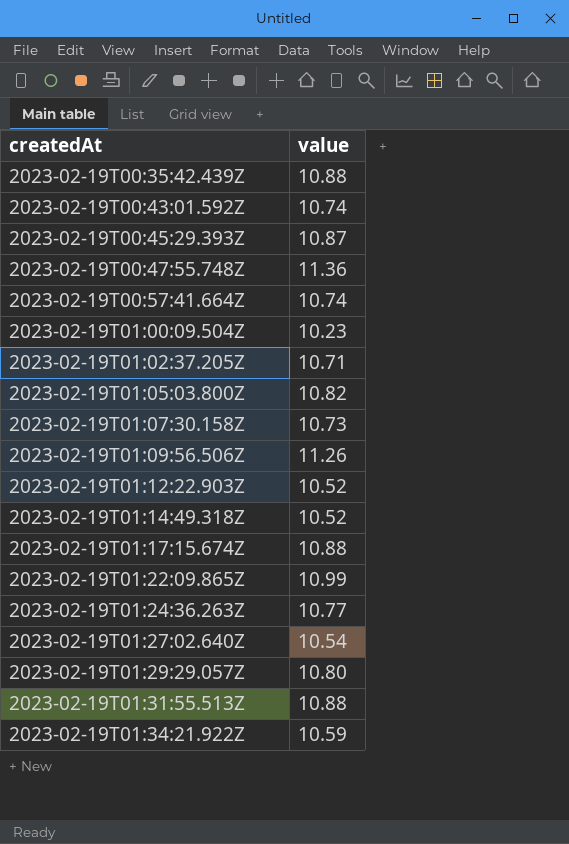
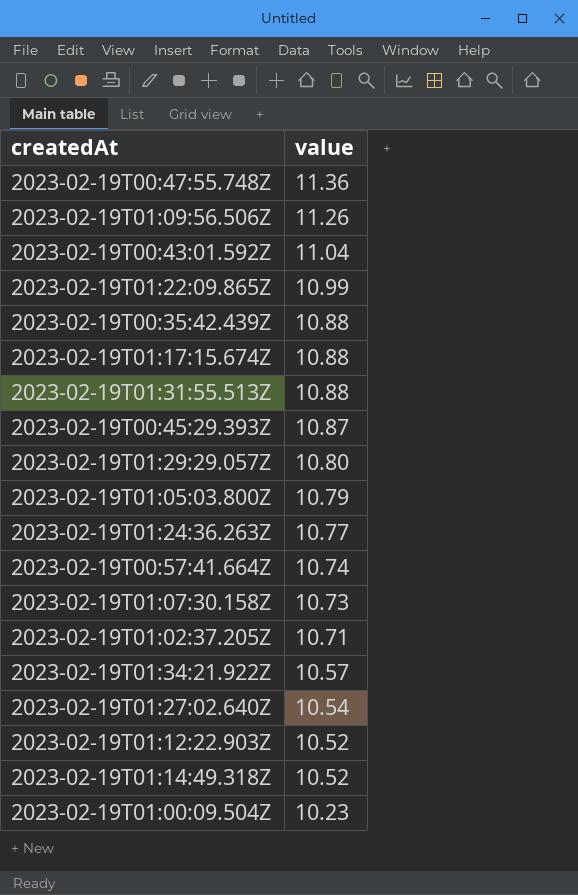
row order: createdAt ascending -> value descending
2023-02-19T00:43:01.592Z | value: 10.74 -> 11.04
2023-02-19T01:05:03.800Z | value: 10.82 -> 10.79
2023-02-19T01:34:21.922Z | value: 10.59 -> 10.57

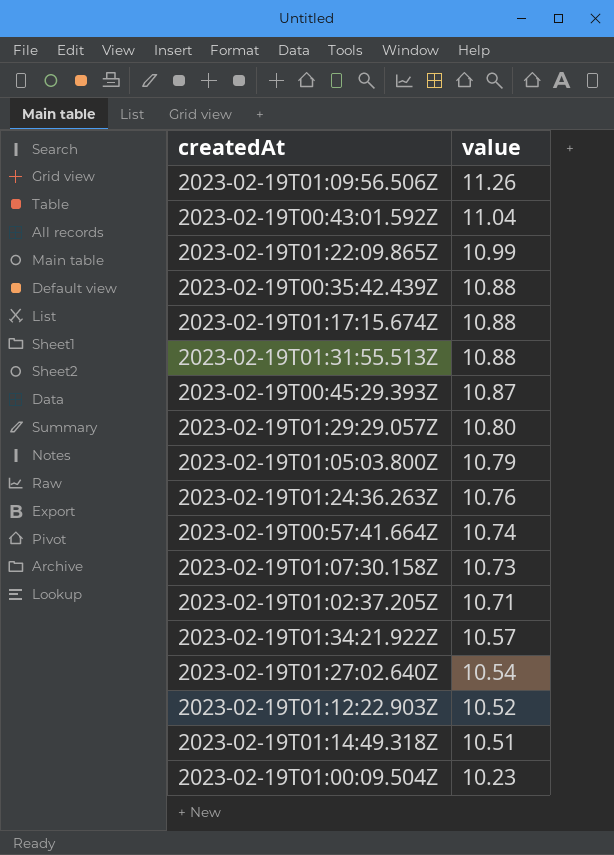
row 2023-02-19T00:47:55.748Z: 11.36 -> none
2023-02-19T01:24:36.263Z | value: 10.77 -> 10.76
2023-02-19T01:14:49.318Z | value: 10.52 -> 10.51

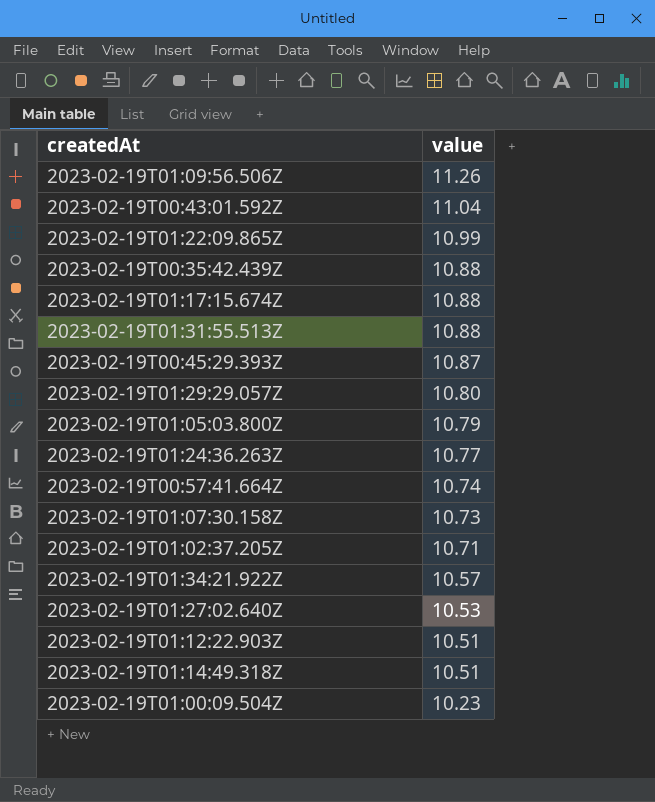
2023-02-19T01:24:36.263Z | value: 10.76 -> 10.77
2023-02-19T01:27:02.640Z | value: 10.54 -> 10.53
2023-02-19T01:12:22.903Z | value: 10.52 -> 10.51

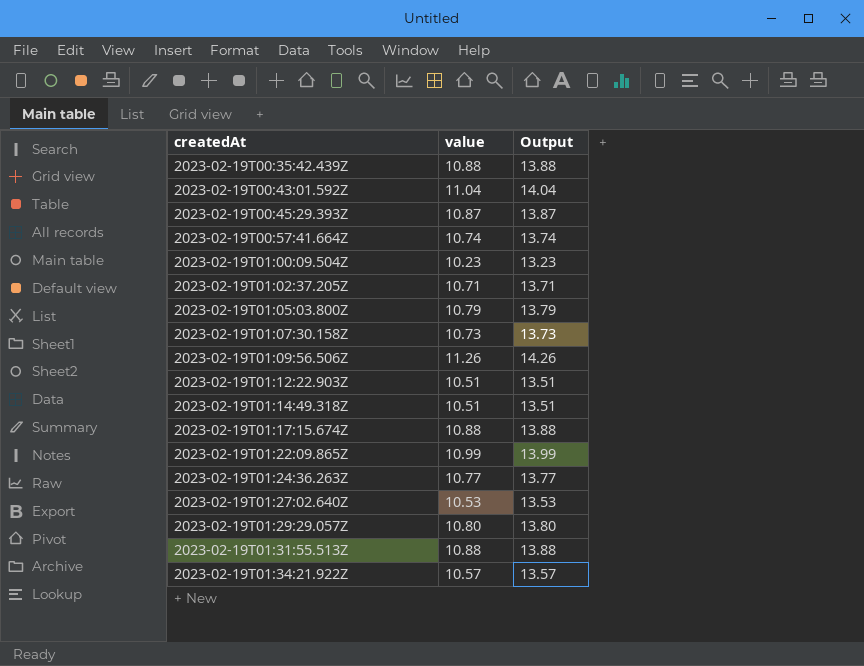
row order: value descending -> createdAt ascending
column Output | formula: none -> [value] + 3

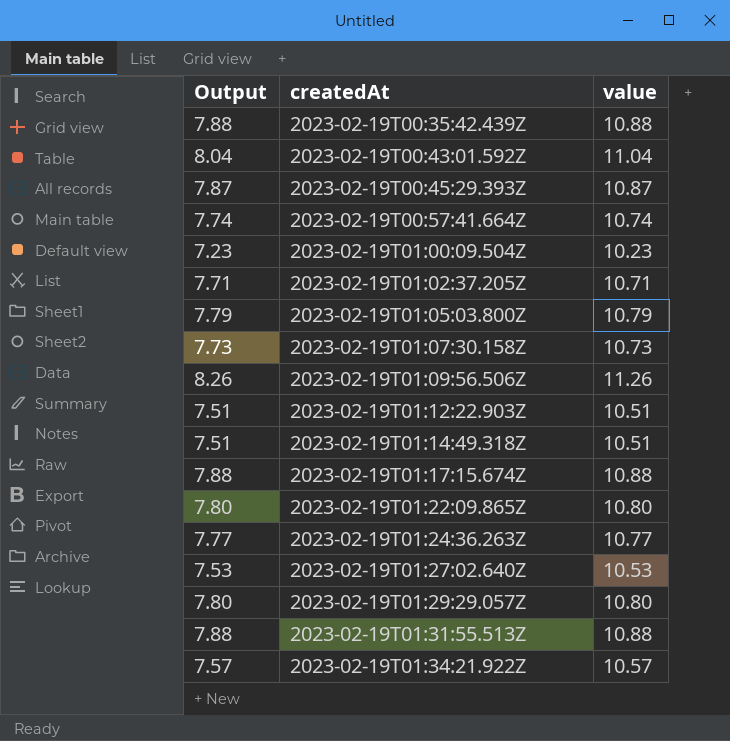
column Output | formula: [value] + 3 -> [value] - 3
column Output | position: 3 -> 1
2023-02-19T01:22:09.865Z | value: 10.99 -> 10.80

